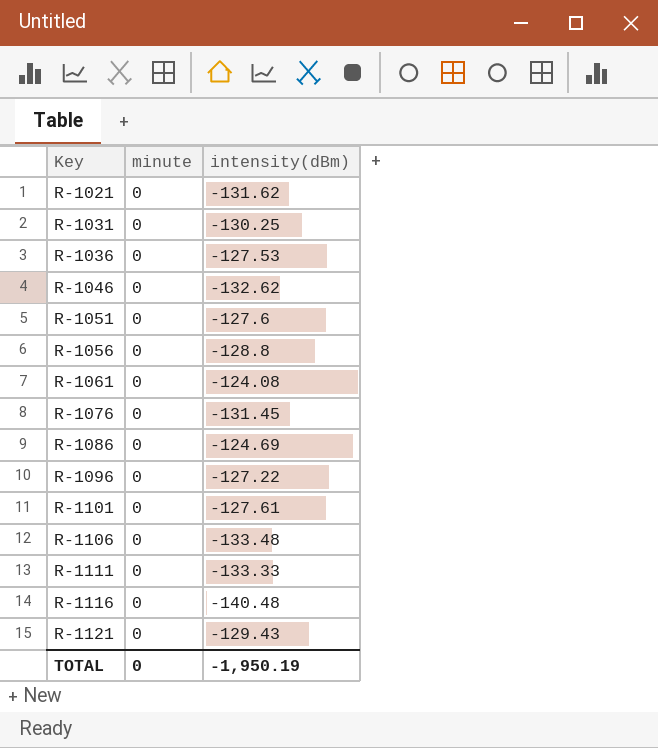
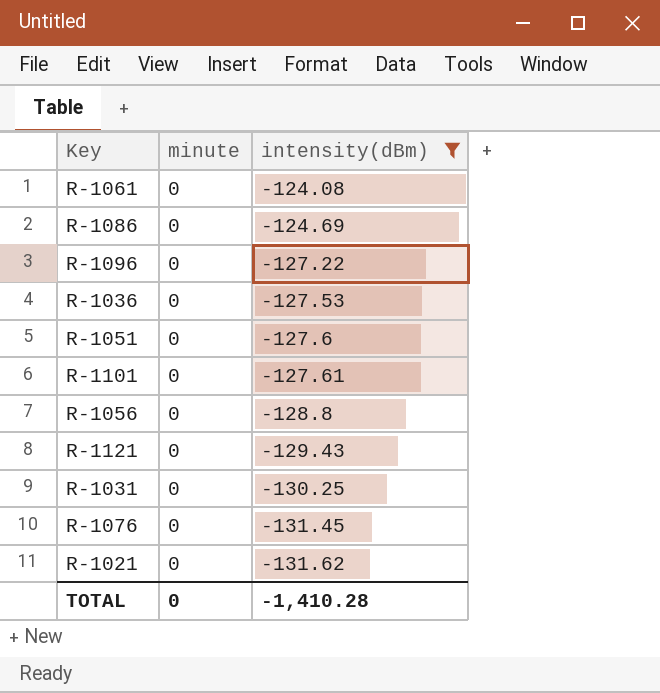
filter: none -> intensity(dBm) >= -131.62
row order: Key ascending -> intensity(dBm) descending
TOTAL | intensity(dBm): -1,950.19 -> -1,410.28

